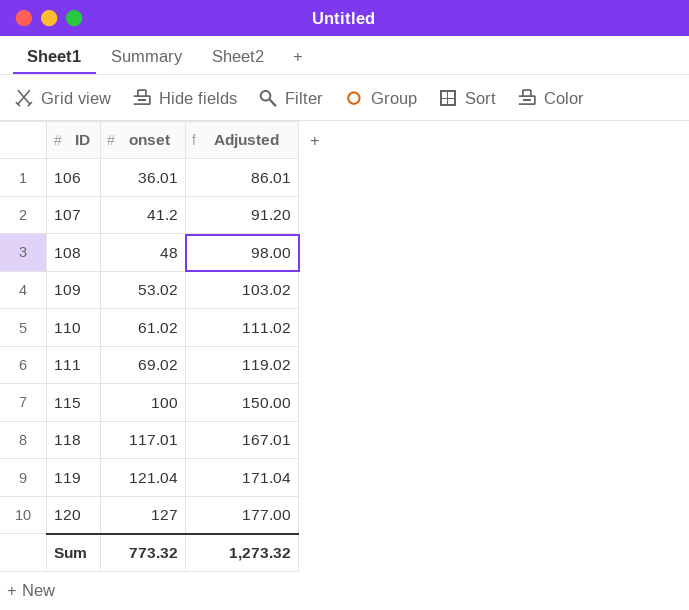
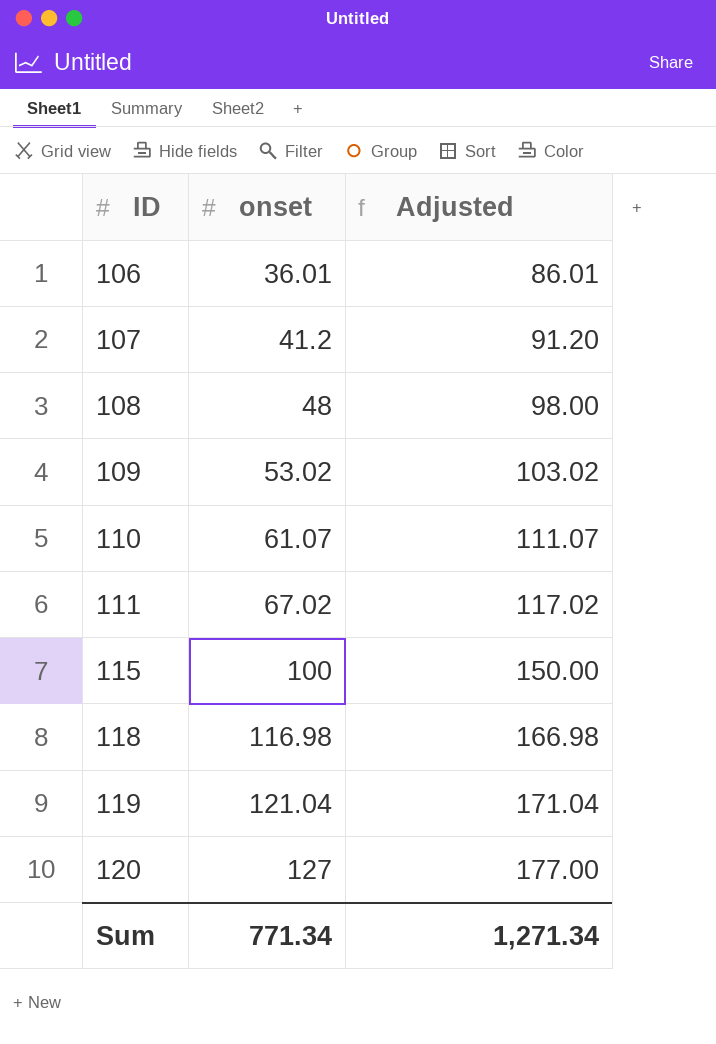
110 | onset: 61.02 -> 61.07
110 | Adjusted: 111.02 -> 111.07
111 | onset: 69.02 -> 67.02
111 | Adjusted: 119.02 -> 117.02
118 | onset: 117.01 -> 116.98
118 | Adjusted: 167.01 -> 166.98
Sum | onset: 773.32 -> 771.34
Sum | Adjusted: 1,273.32 -> 1,271.34

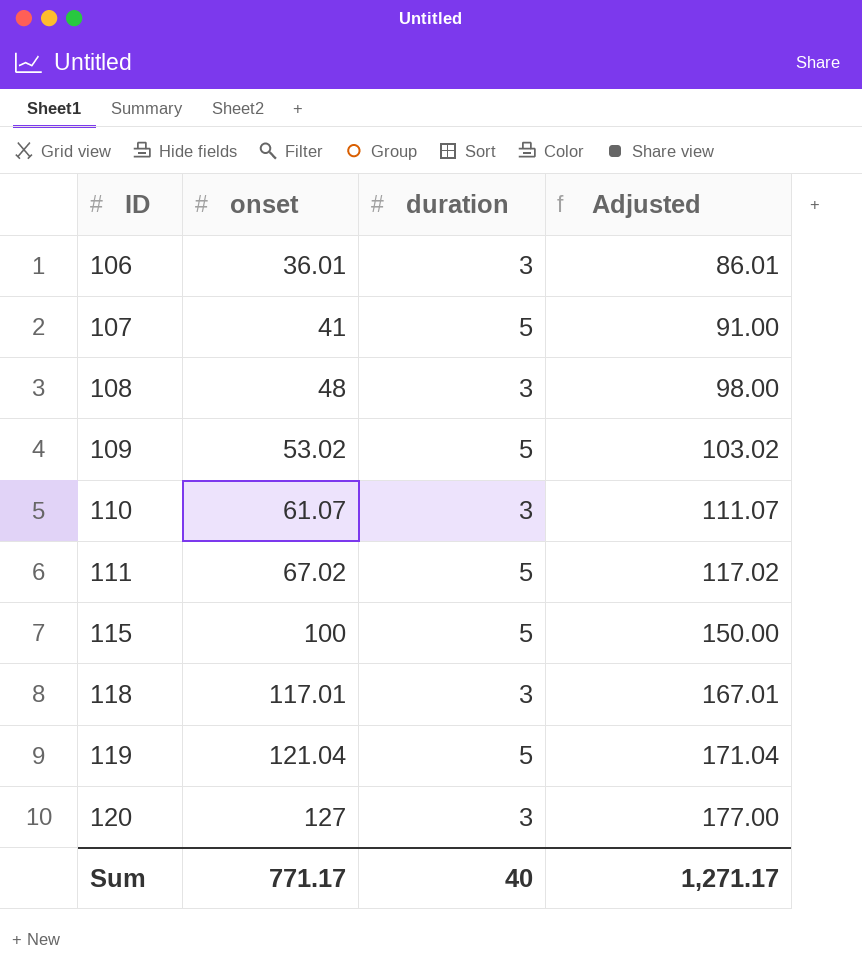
column duration | position: none -> 3
107 | onset: 41.2 -> 41
107 | Adjusted: 91.20 -> 91.00
118 | onset: 116.98 -> 117.01
118 | Adjusted: 166.98 -> 167.01
Sum | onset: 771.34 -> 771.17
Sum | Adjusted: 1,271.34 -> 1,271.17

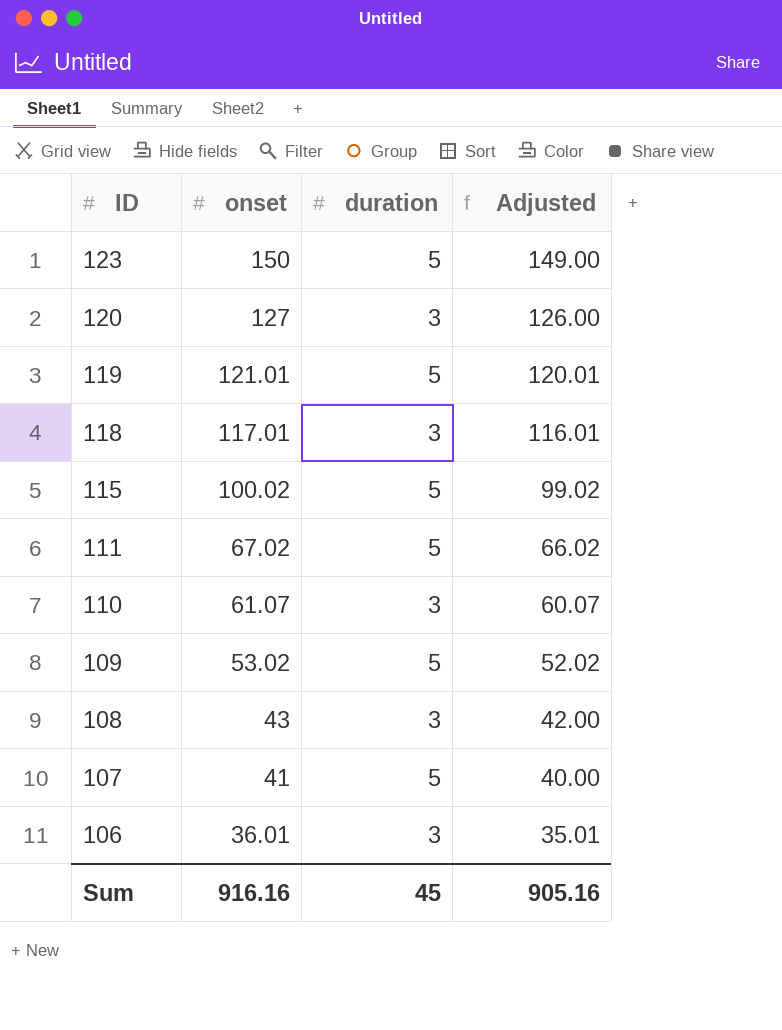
row order: ID ascending -> ID descending
column Adjusted | formula: [onset] + 50 -> [onset] - 1
row 123: none -> 150 | 5 | 149.00
119 | onset: 121.04 -> 121.01
115 | onset: 100 -> 100.02
108 | onset: 48 -> 43
Sum | onset: 771.17 -> 916.16
Sum | duration: 40 -> 45
Sum | Adjusted: 1,271.17 -> 905.16

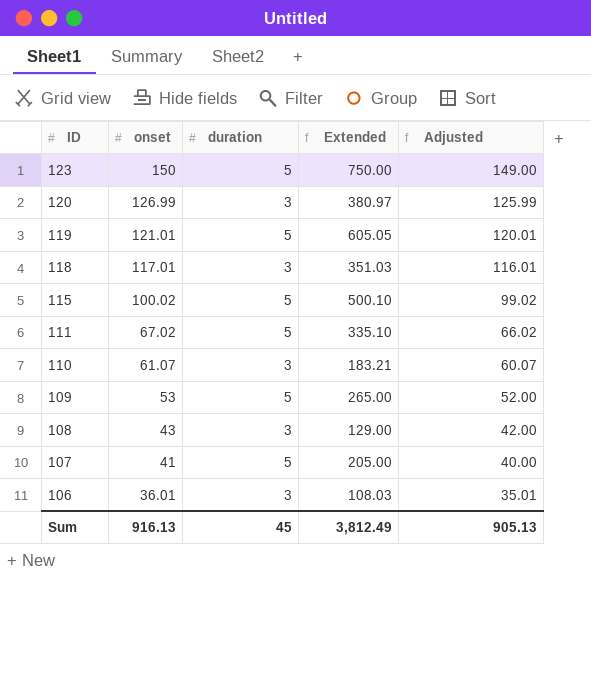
column Extended | formula: none -> [onset] * [duration]
120 | onset: 127 -> 126.99
120 | Adjusted: 126.00 -> 125.99
109 | onset: 53.02 -> 53
109 | Adjusted: 52.02 -> 52.00
Sum | onset: 916.16 -> 916.13
Sum | Adjusted: 905.16 -> 905.13

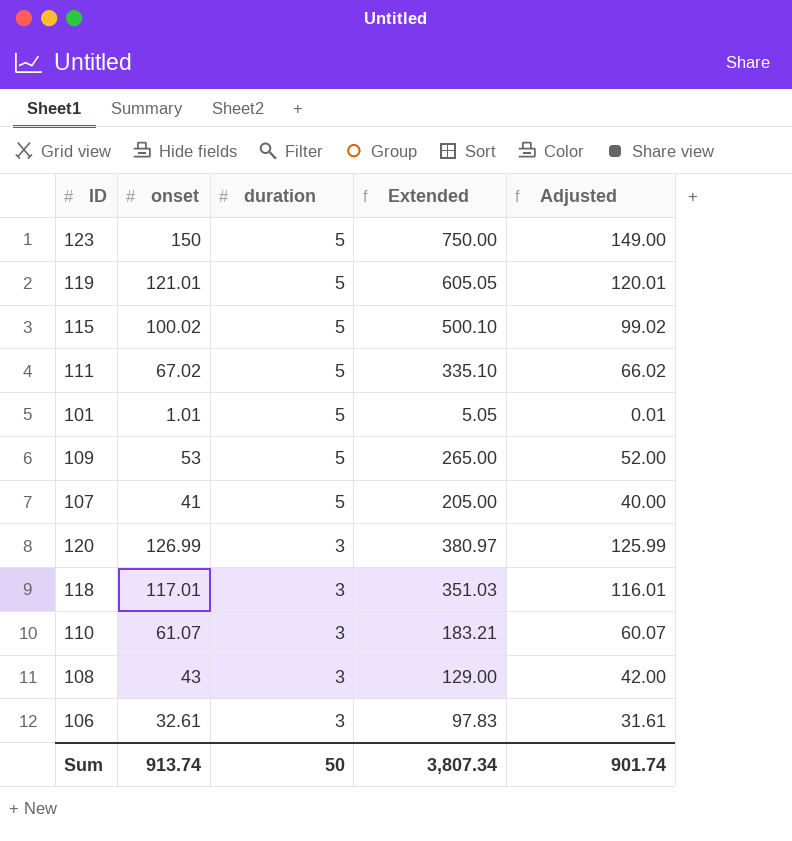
row order: ID descending -> duration descending
row 101: none -> 1.01 | 5 | 5.05 | 0.01
106 | onset: 36.01 -> 32.61
106 | Extended: 108.03 -> 97.83
106 | Adjusted: 35.01 -> 31.61
Sum | onset: 916.13 -> 913.74
Sum | duration: 45 -> 50
Sum | Extended: 3,812.49 -> 3,807.34
Sum | Adjusted: 905.13 -> 901.74

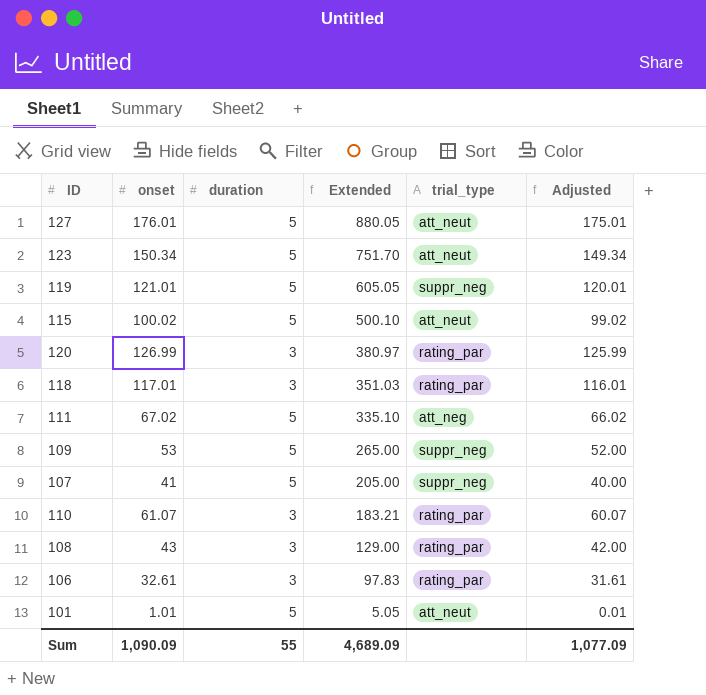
row order: duration descending -> Extended descending
column trial_type | position: none -> 5
row 127: none -> 176.01 | 5 | 880.05 | att_neut | 175.01
123 | onset: 150 -> 150.34
123 | Extended: 750.00 -> 751.70
123 | Adjusted: 149.00 -> 149.34
Sum | onset: 913.74 -> 1,090.09
Sum | duration: 50 -> 55
Sum | Extended: 3,807.34 -> 4,689.09
Sum | Adjusted: 901.74 -> 1,077.09

